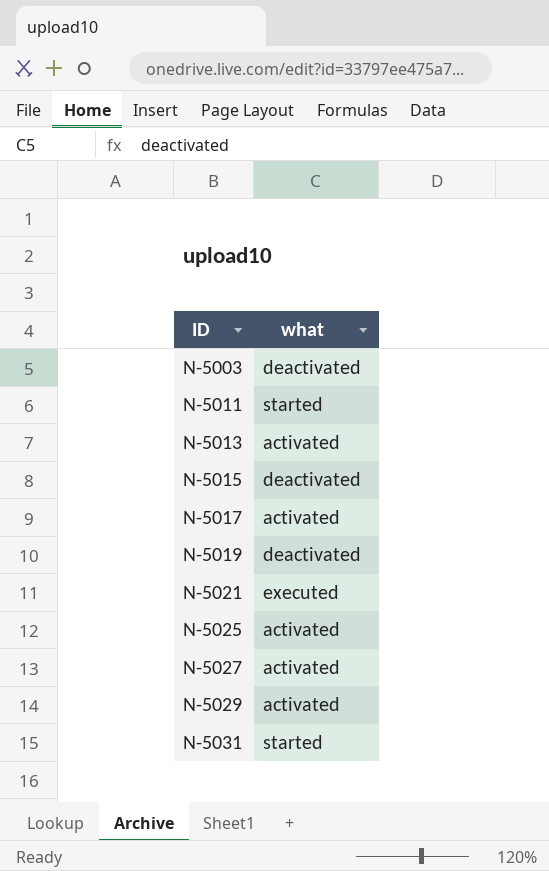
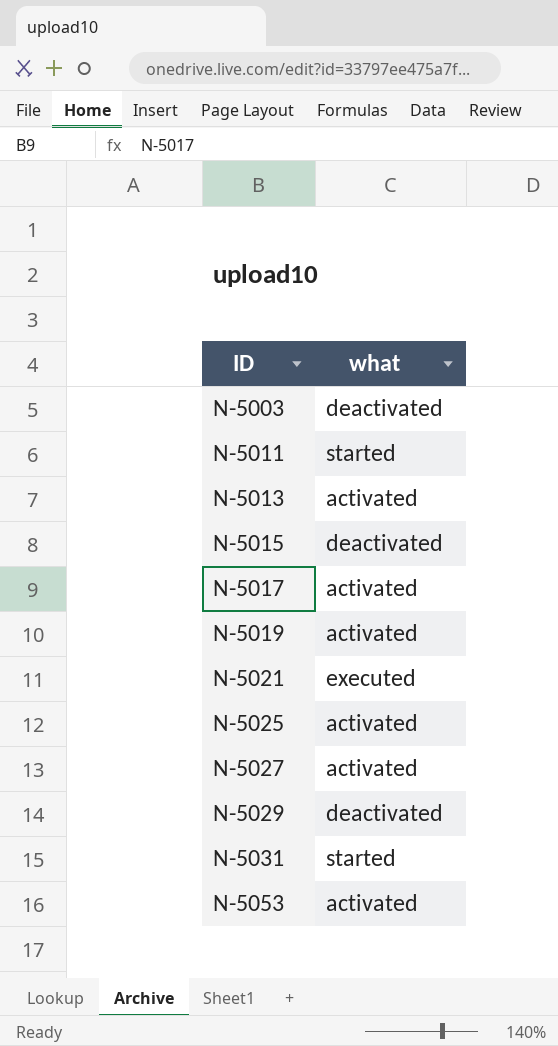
N-5019 | what: deactivated -> activated
N-5029 | what: activated -> deactivated
row N-5053: none -> activated

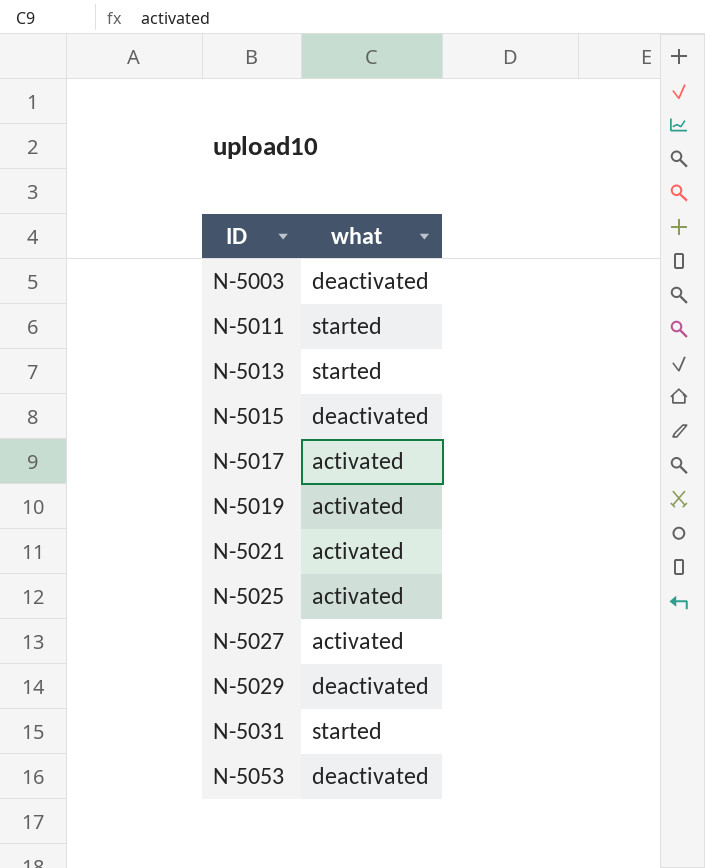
N-5013 | what: activated -> started
N-5021 | what: executed -> activated
N-5053 | what: activated -> deactivated

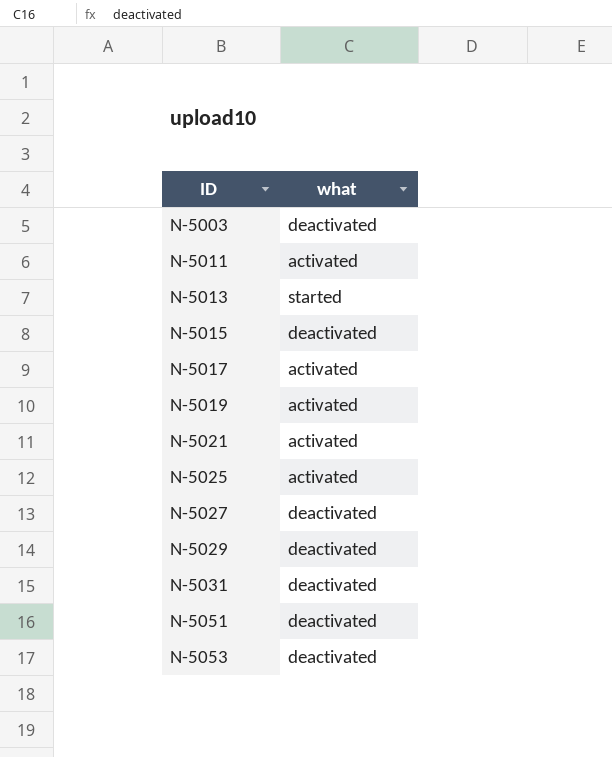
N-5011 | what: started -> activated
N-5027 | what: activated -> deactivated
N-5031 | what: started -> deactivated
row N-5051: none -> deactivated

